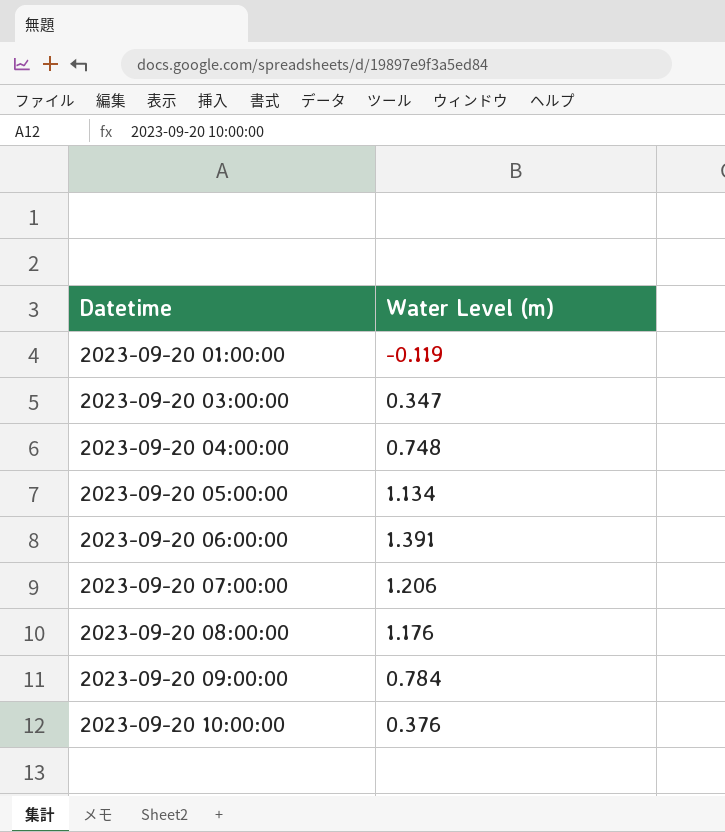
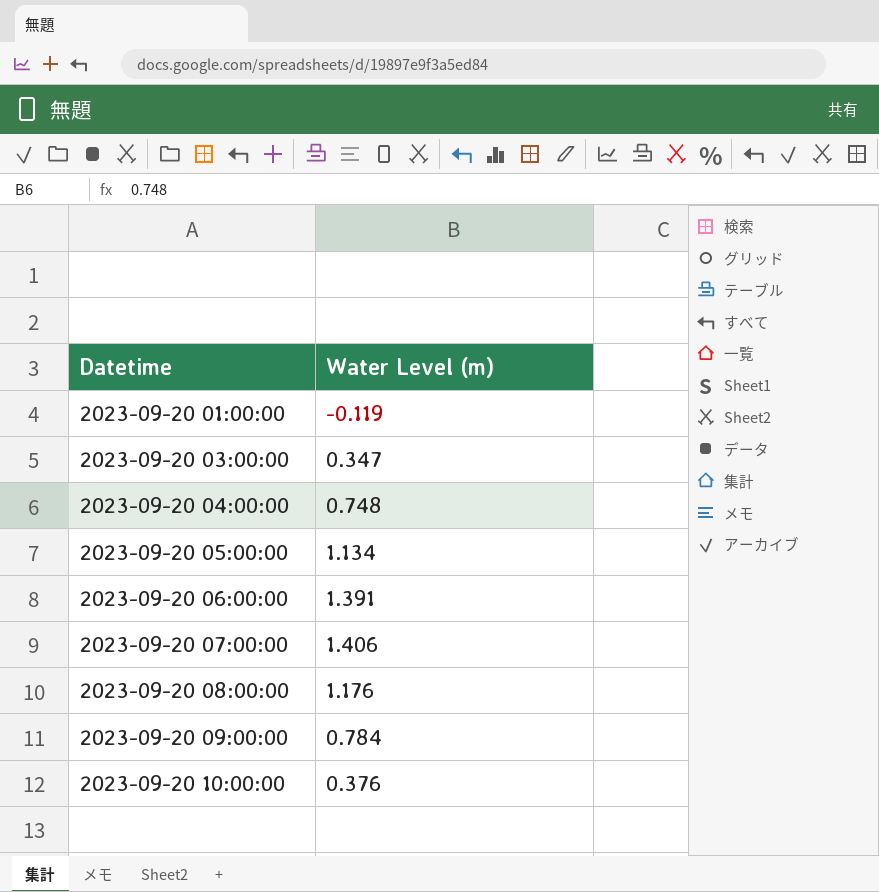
2023-09-20 07:00:00 | Water Level (m): 1.206 -> 1.406

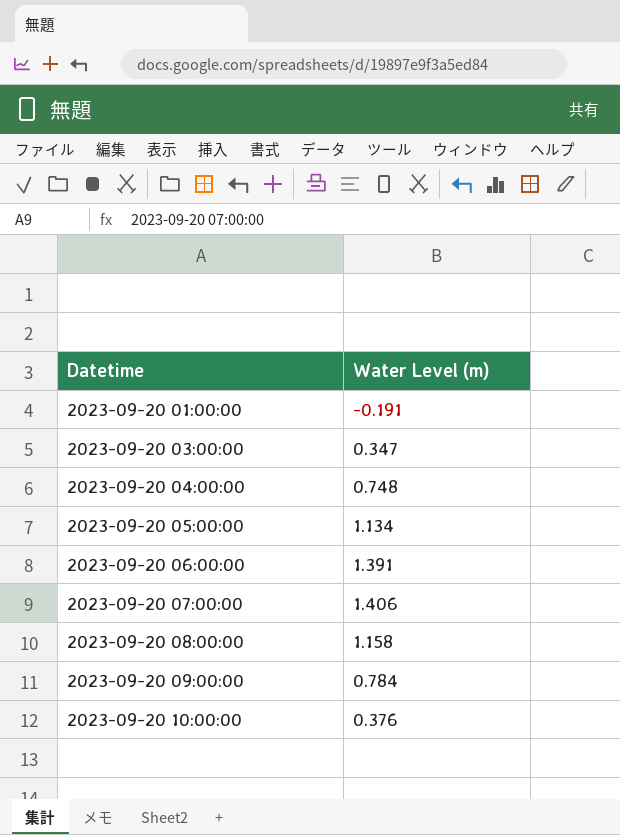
2023-09-20 01:00:00 | Water Level (m): -0.119 -> -0.191
2023-09-20 08:00:00 | Water Level (m): 1.176 -> 1.158

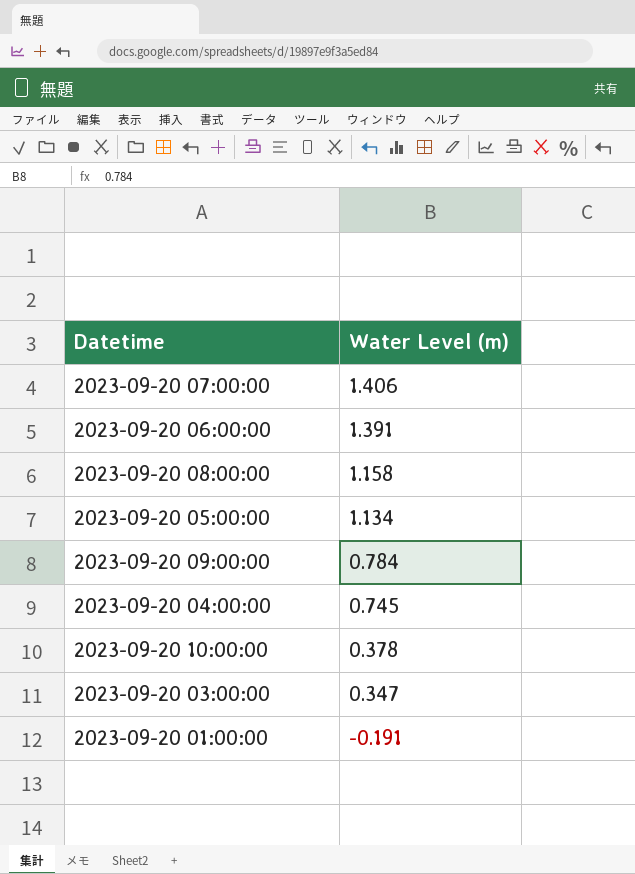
row order: Datetime ascending -> Water Level (m) descending
2023-09-20 04:00:00 | Water Level (m): 0.748 -> 0.745
2023-09-20 10:00:00 | Water Level (m): 0.376 -> 0.378

